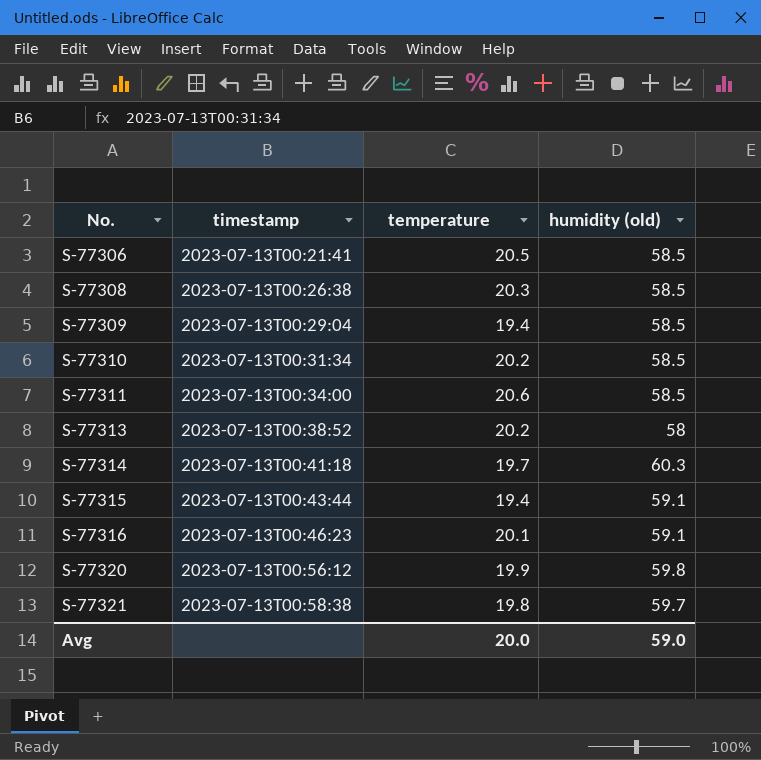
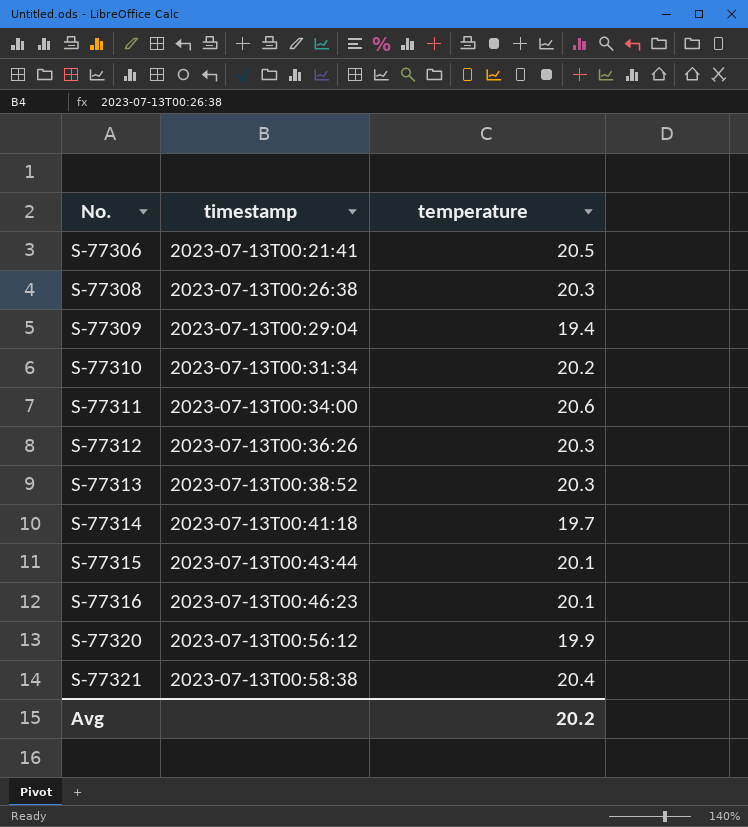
column humidity (old) | position: 4 -> none
row S-77312: none -> 2023-07-13T00:36:26 | 20.3
S-77313 | temperature: 20.2 -> 20.3
S-77315 | temperature: 19.4 -> 20.1
S-77321 | temperature: 19.8 -> 20.4
Avg | temperature: 20.0 -> 20.2

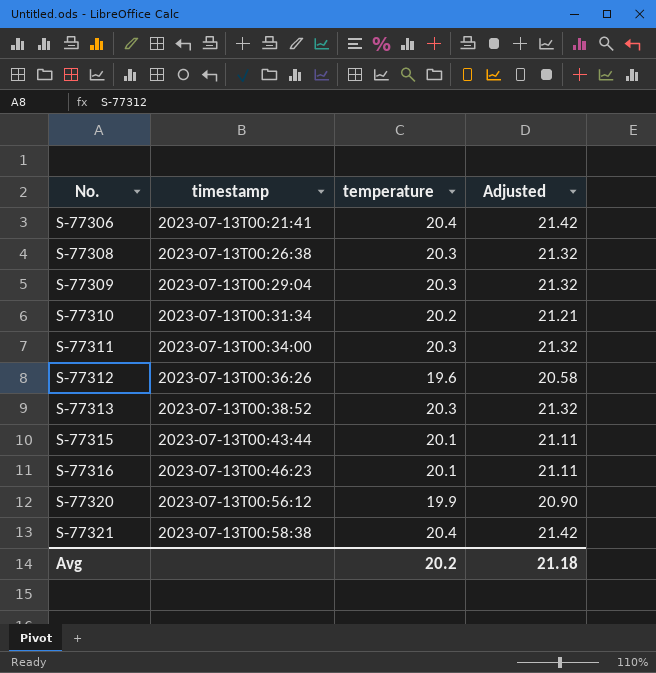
column Adjusted | formula: none -> [temperature] * 1.05
row S-77314: 2023-07-13T00:41:18 | 19.7 -> none
S-77306 | temperature: 20.5 -> 20.4
S-77309 | temperature: 19.4 -> 20.3
S-77311 | temperature: 20.6 -> 20.3
S-77312 | temperature: 20.3 -> 19.6

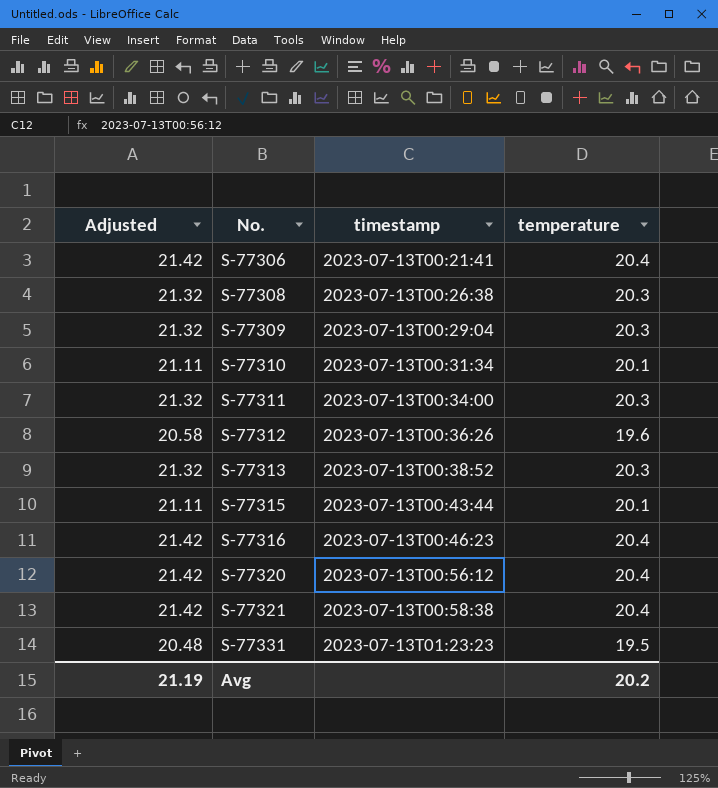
column Adjusted | position: 4 -> 1
S-77310 | Adjusted: 21.21 -> 21.11
S-77310 | temperature: 20.2 -> 20.1
S-77316 | Adjusted: 21.11 -> 21.42
S-77316 | temperature: 20.1 -> 20.4
S-77320 | Adjusted: 20.90 -> 21.42
S-77320 | temperature: 19.9 -> 20.4
row S-77331: none -> 20.48 | 2023-07-13T01:23:23 | 19.5
Avg | Adjusted: 21.18 -> 21.19

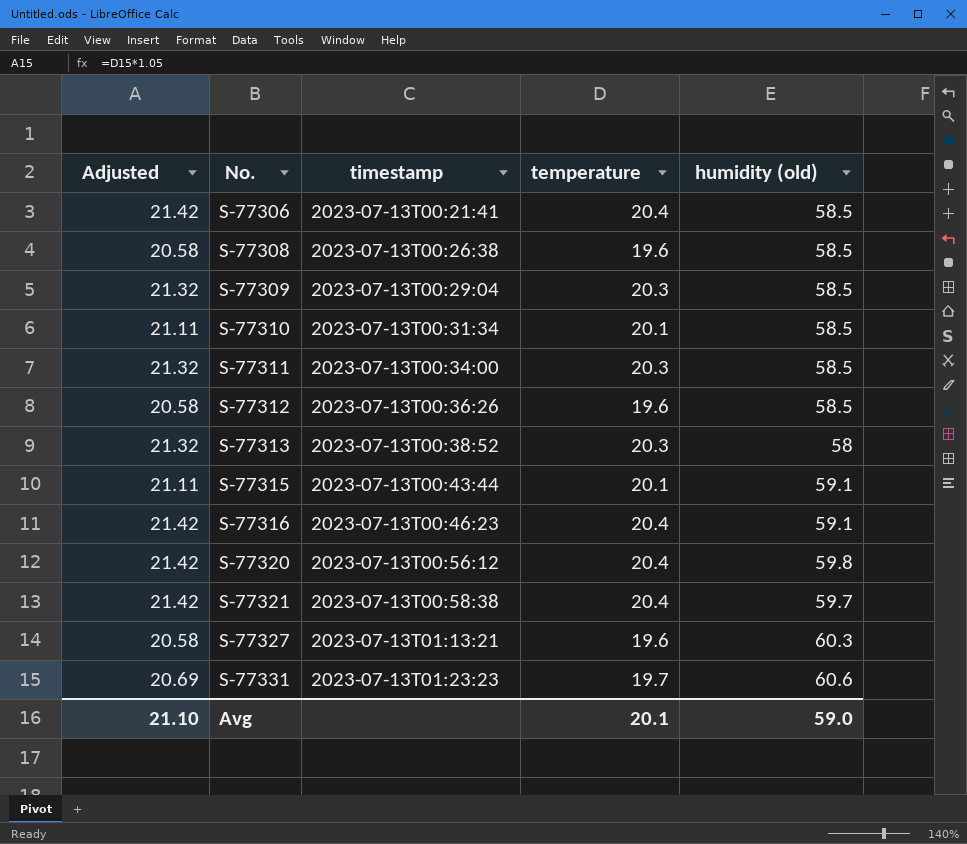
column humidity (old) | position: none -> 5
S-77308 | Adjusted: 21.32 -> 20.58
S-77308 | temperature: 20.3 -> 19.6
row S-77327: none -> 20.58 | 2023-07-13T01:13:21 | 19.6 | 60.3
S-77331 | Adjusted: 20.48 -> 20.69
S-77331 | temperature: 19.5 -> 19.7
Avg | Adjusted: 21.19 -> 21.10
Avg | temperature: 20.2 -> 20.1

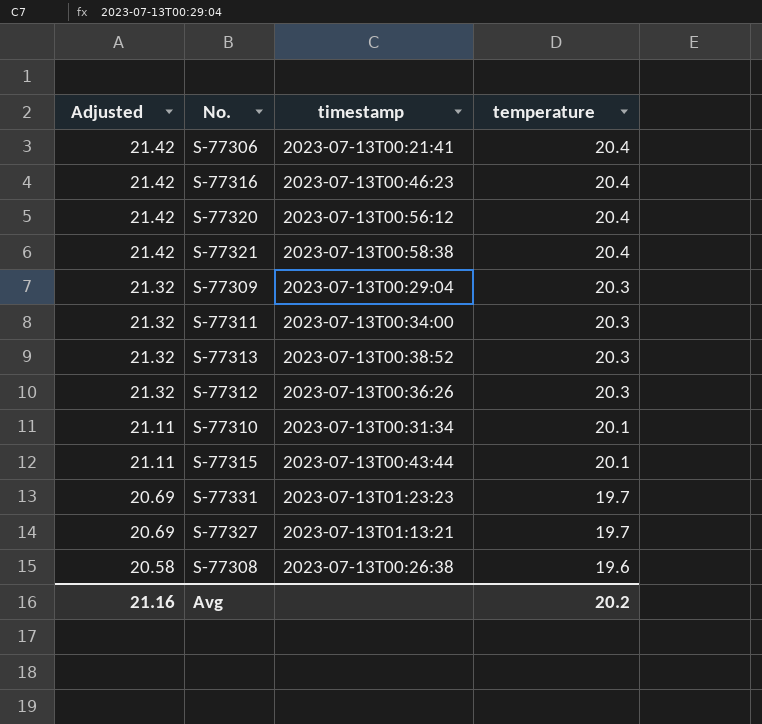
row order: No. ascending -> Adjusted descending
column humidity (old) | position: 5 -> none
S-77312 | Adjusted: 20.58 -> 21.32
S-77312 | temperature: 19.6 -> 20.3
S-77327 | Adjusted: 20.58 -> 20.69
S-77327 | temperature: 19.6 -> 19.7
Avg | Adjusted: 21.10 -> 21.16
Avg | temperature: 20.1 -> 20.2

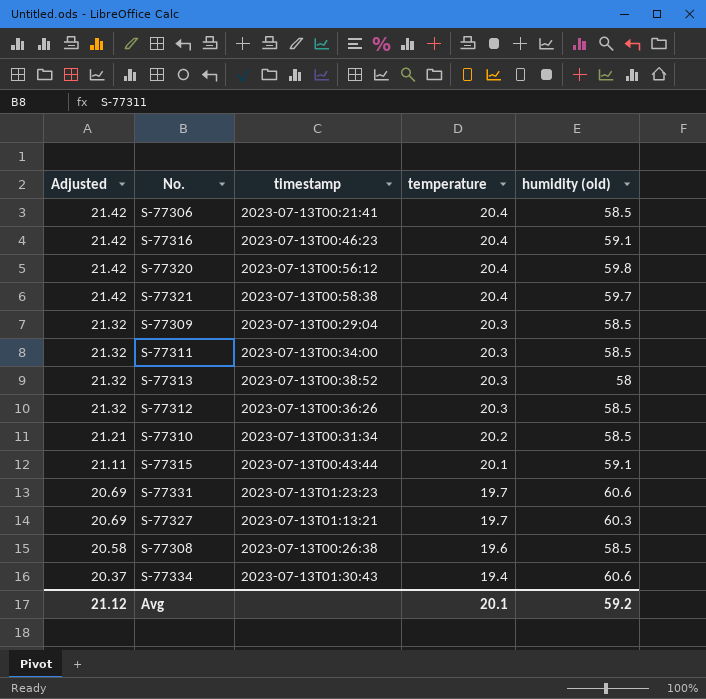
column humidity (old) | position: none -> 5
S-77310 | Adjusted: 21.11 -> 21.21
S-77310 | temperature: 20.1 -> 20.2
row S-77334: none -> 20.37 | 2023-07-13T01:30:43 | 19.4 | 60.6
Avg | Adjusted: 21.16 -> 21.12
Avg | temperature: 20.2 -> 20.1

